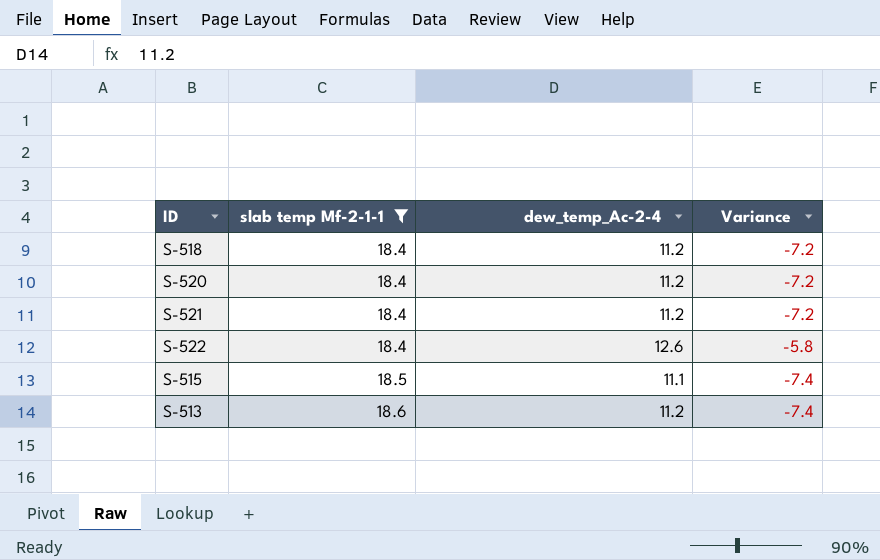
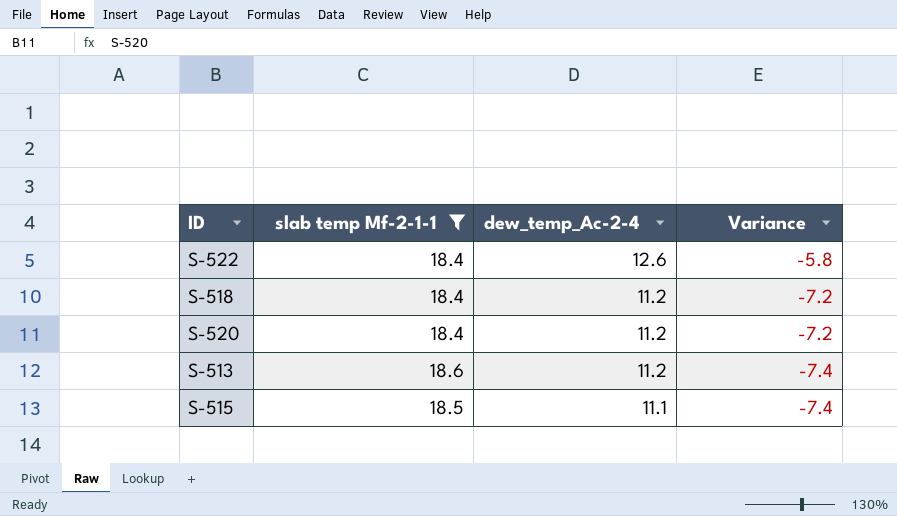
row order: slab temp Mf-2-1-1 ascending -> dew_temp_Ac-2-4 descending
row S-521: 18.4 | 11.2 | -7.2 -> none

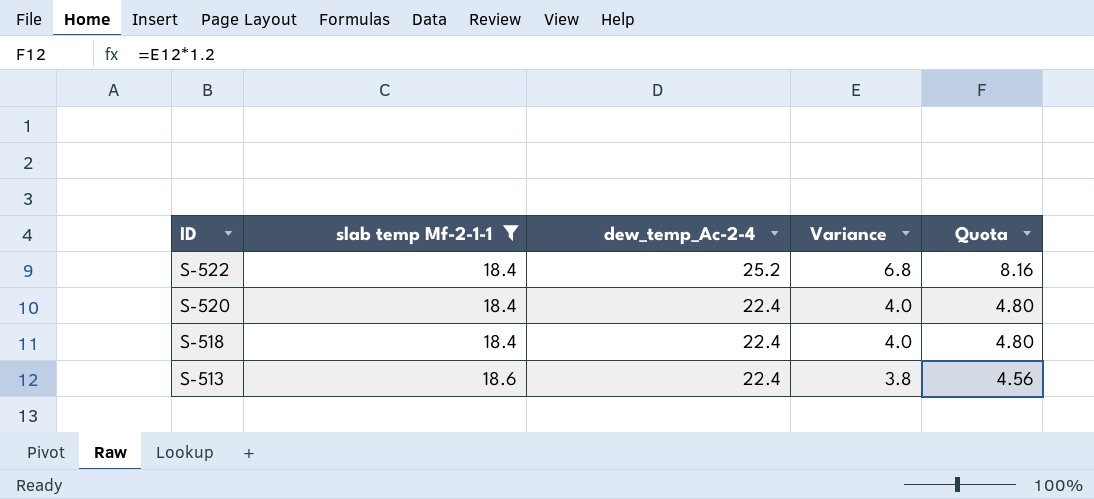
row order: dew_temp_Ac-2-4 descending -> ID descending
column Quota | formula: none -> [Variance] * 1.2
row S-515: 18.5 | 11.1 | -7.4 -> none
S-522 | dew_temp_Ac-2-4: 12.6 -> 25.2
S-522 | Variance: -5.8 -> 6.8
S-520 | dew_temp_Ac-2-4: 11.2 -> 22.4
S-520 | Variance: -7.2 -> 4.0
S-518 | dew_temp_Ac-2-4: 11.2 -> 22.4
S-518 | Variance: -7.2 -> 4.0
S-513 | dew_temp_Ac-2-4: 11.2 -> 22.4
S-513 | Variance: -7.4 -> 3.8

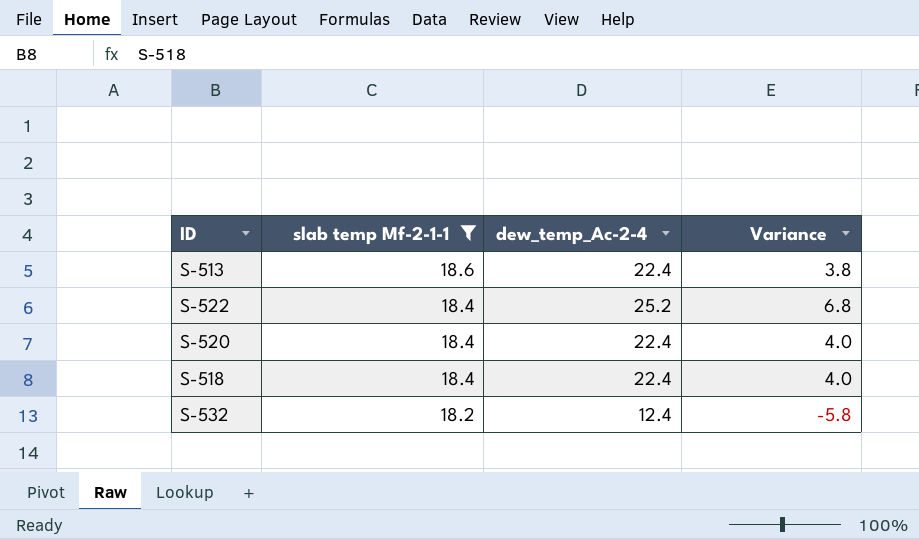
row order: ID descending -> slab temp Mf-2-1-1 descending
column Quota | formula: [Variance] * 1.2 -> none
row S-532: none -> 18.2 | 12.4 | -5.8

